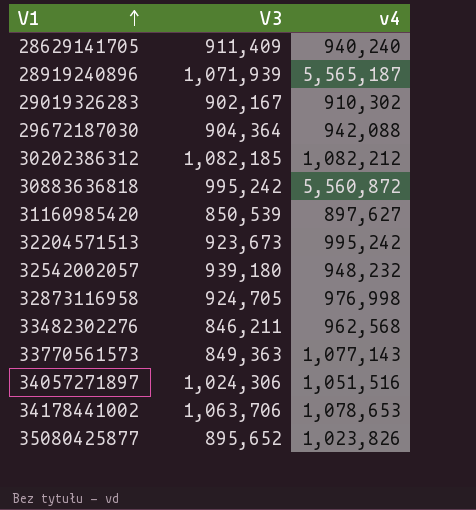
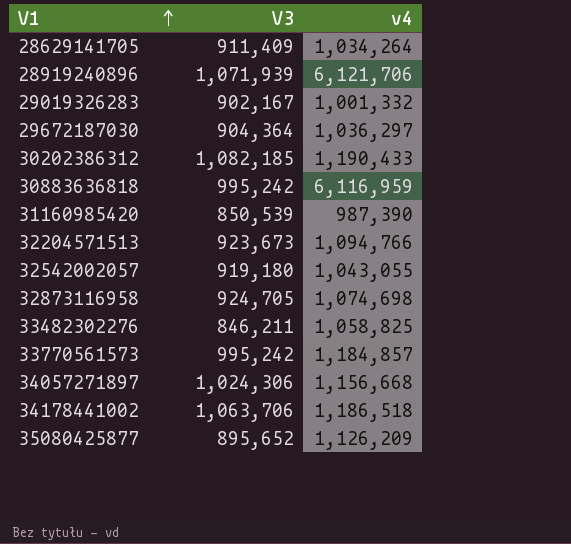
28629141705 | v4: 940,240 -> 1,034,264
28919240896 | v4: 5,565,187 -> 6,121,706
29019326283 | v4: 910,302 -> 1,001,332
29672187030 | v4: 942,088 -> 1,036,297
30202386312 | v4: 1,082,212 -> 1,190,433
30883636818 | v4: 5,560,872 -> 6,116,959
31160985420 | v4: 897,627 -> 987,390
32204571513 | v4: 995,242 -> 1,094,766
32542002057 | V3: 939,180 -> 919,180
32542002057 | v4: 948,232 -> 1,043,055
32873116958 | v4: 976,998 -> 1,074,698
33482302276 | v4: 962,568 -> 1,058,825
33770561573 | V3: 849,363 -> 995,242
33770561573 | v4: 1,077,143 -> 1,184,857
34057271897 | v4: 1,051,516 -> 1,156,668
34178441002 | v4: 1,078,653 -> 1,186,518
35080425877 | v4: 1,023,826 -> 1,126,209

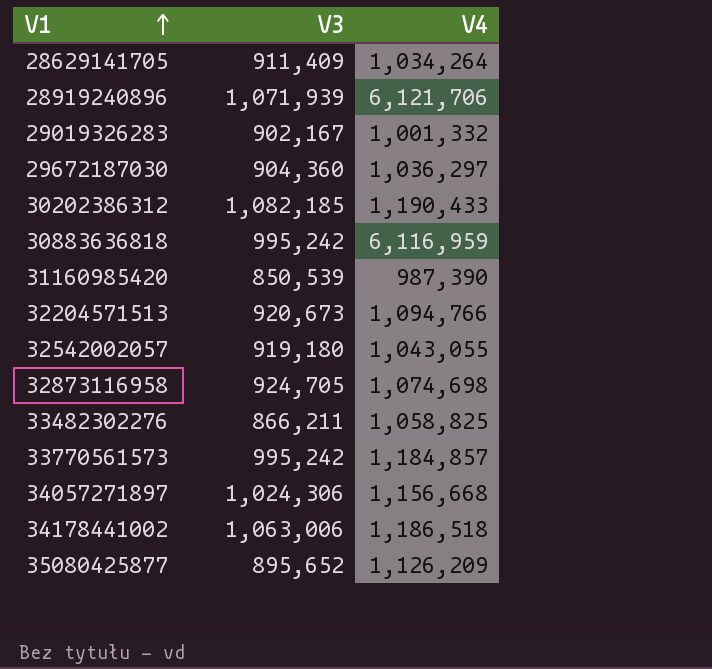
column name: v4 -> V4
29672187030 | V3: 904,364 -> 904,360
32204571513 | V3: 923,673 -> 920,673
33482302276 | V3: 846,211 -> 866,211
34178441002 | V3: 1,063,706 -> 1,063,006

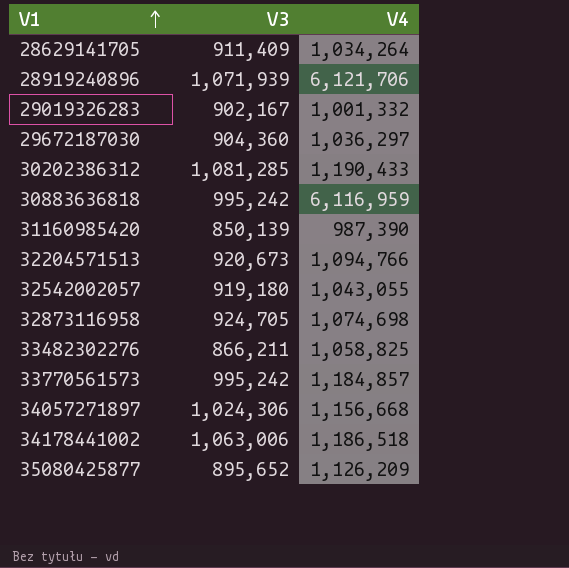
30202386312 | V3: 1,082,185 -> 1,081,285
31160985420 | V3: 850,539 -> 850,139

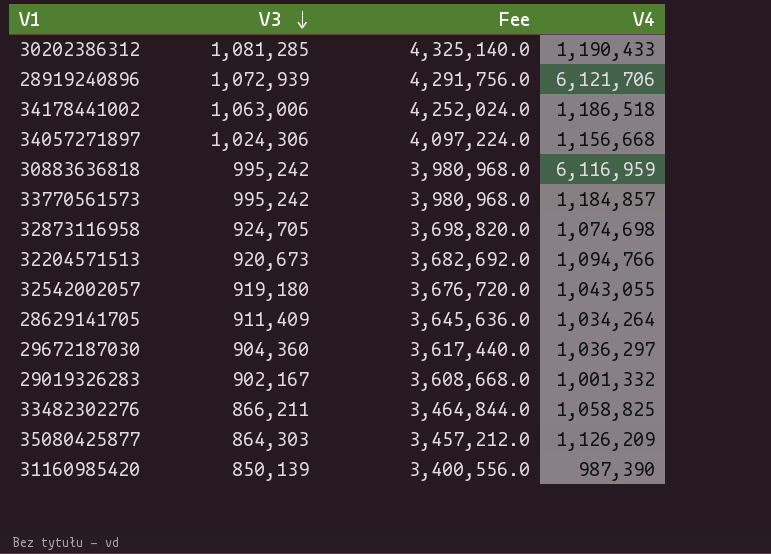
row order: V1 ascending -> V3 descending
column Fee | formula: none -> [V3] * 4
28919240896 | V3: 1,071,939 -> 1,072,939
35080425877 | V3: 895,652 -> 864,303

